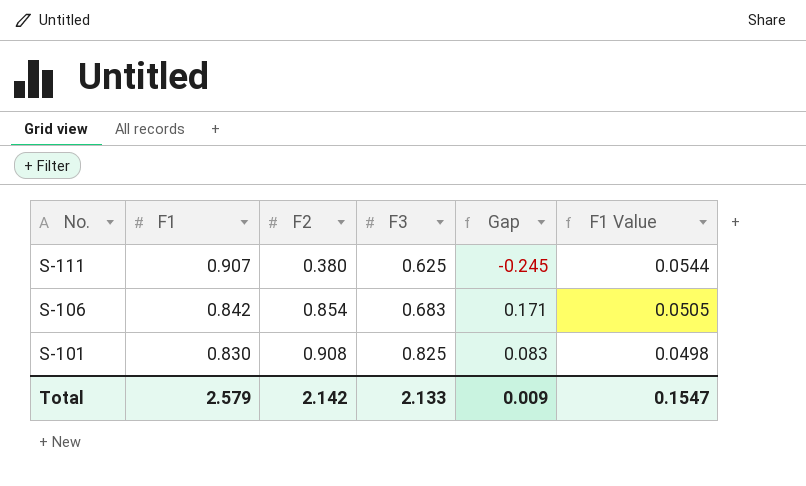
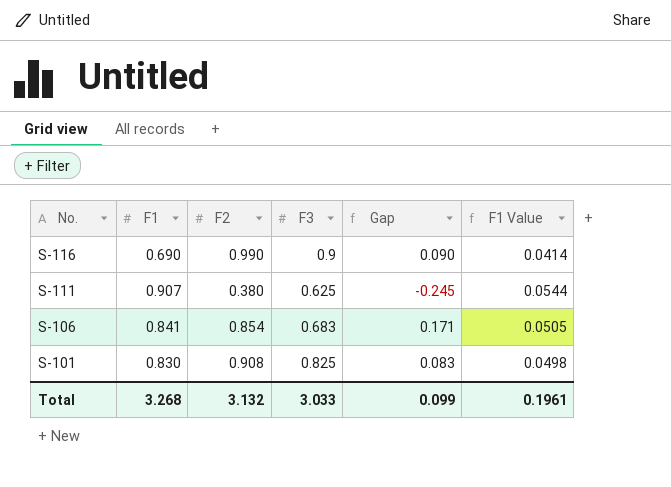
row S-116: none -> 0.690 | 0.990 | 0.9 | 0.090 | 0.0414
S-106 | F1: 0.842 -> 0.841
Total | F1: 2.579 -> 3.268
Total | F2: 2.142 -> 3.132
Total | F3: 2.133 -> 3.033
Total | Gap: 0.009 -> 0.099
Total | F1 Value: 0.1547 -> 0.1961

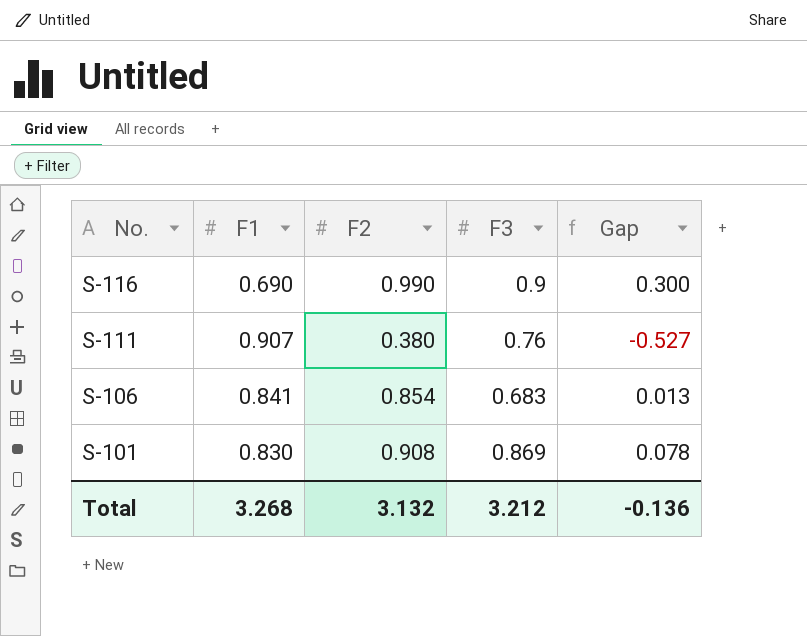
column F1 Value | formula: [F1] * 0.06 -> none
column Gap | formula: [F2] - [F3] -> [F2] - [F1]
S-111 | F3: 0.625 -> 0.76
S-101 | F3: 0.825 -> 0.869
Total | F3: 3.033 -> 3.212
Total | Gap: 0.099 -> -0.136

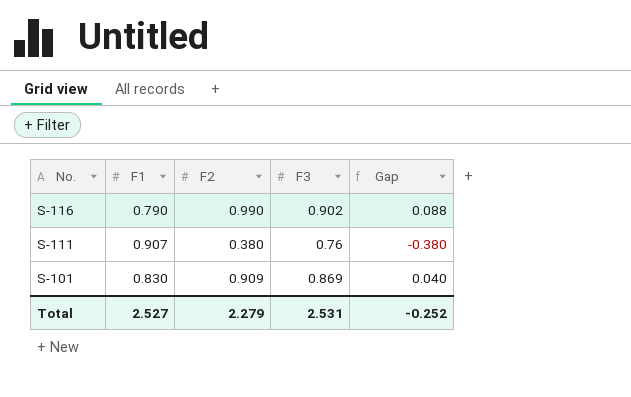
column Gap | formula: [F2] - [F1] -> [F2] - [F3]
row S-106: 0.841 | 0.854 | 0.683 | 0.013 -> none
S-116 | F1: 0.690 -> 0.790
S-116 | F3: 0.9 -> 0.902
S-101 | F2: 0.908 -> 0.909
Total | F1: 3.268 -> 2.527
Total | F2: 3.132 -> 2.279
Total | F3: 3.212 -> 2.531
Total | Gap: -0.136 -> -0.252

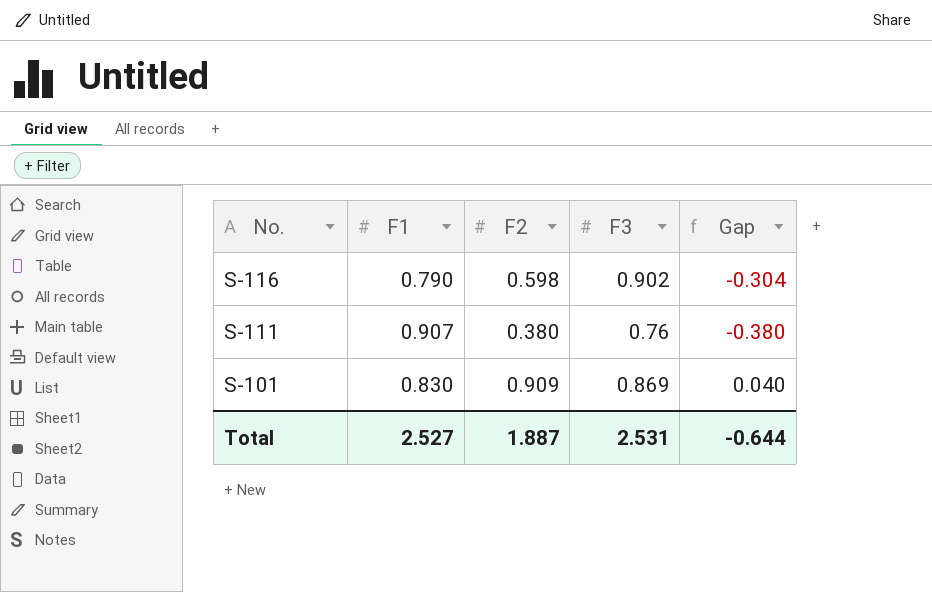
S-116 | F2: 0.990 -> 0.598
S-116 | Gap: 0.088 -> -0.304
Total | F2: 2.279 -> 1.887
Total | Gap: -0.252 -> -0.644

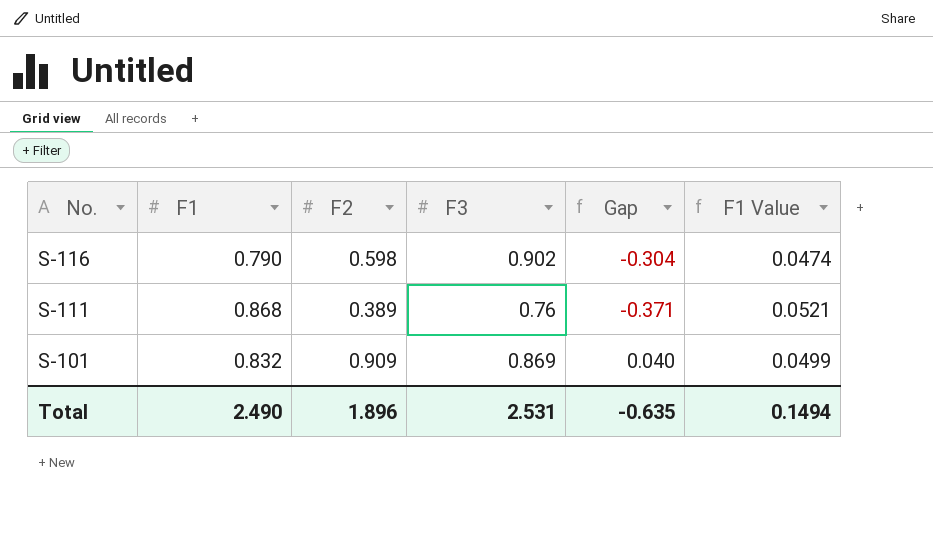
column F1 Value | formula: none -> [F1] * 0.06
S-111 | F1: 0.907 -> 0.868
S-111 | F2: 0.380 -> 0.389
S-111 | Gap: -0.380 -> -0.371
S-101 | F1: 0.830 -> 0.832
Total | F1: 2.527 -> 2.490
Total | F2: 1.887 -> 1.896
Total | Gap: -0.644 -> -0.635

